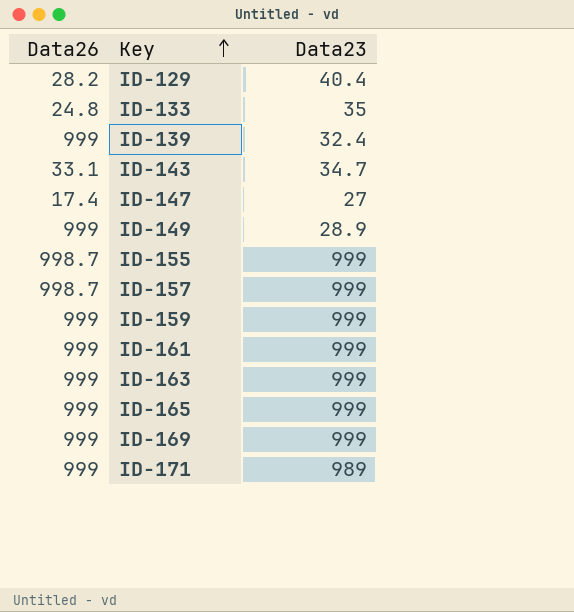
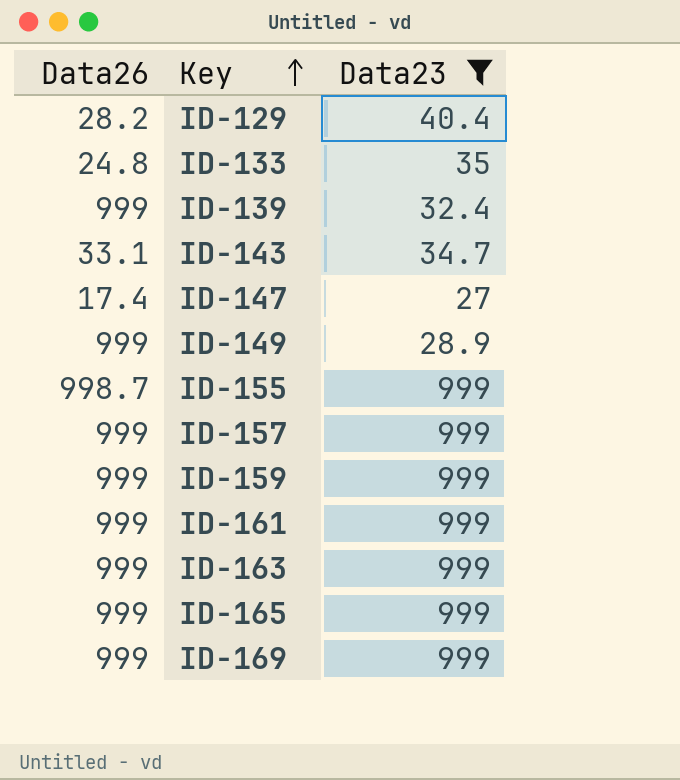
filter: none -> Data23 != 989
ID-157 | Data26: 998.7 -> 999

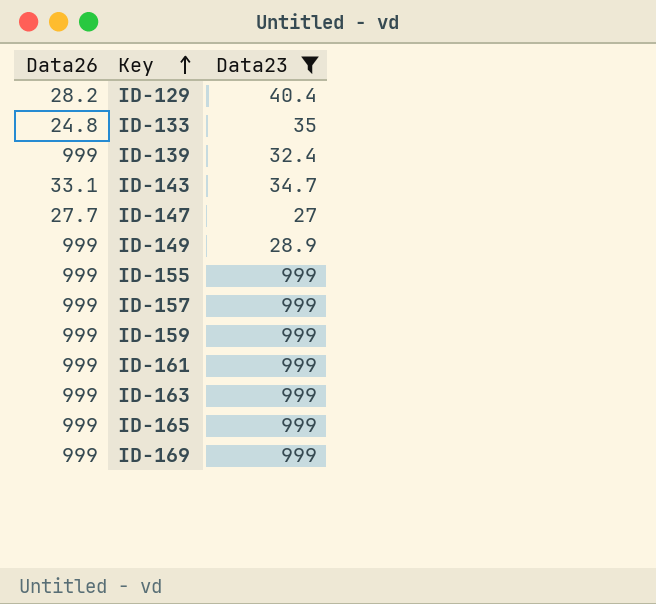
ID-147 | Data26: 17.4 -> 27.7
ID-155 | Data26: 998.7 -> 999

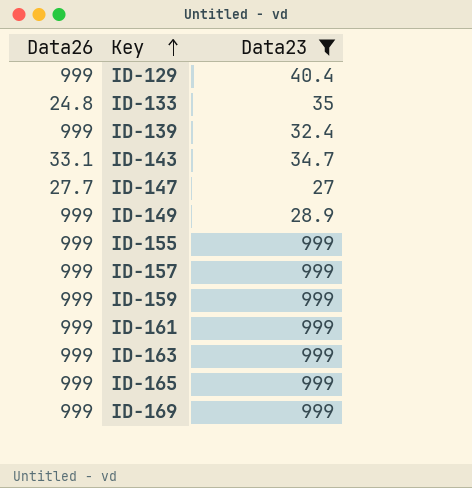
ID-129 | Data26: 28.2 -> 999

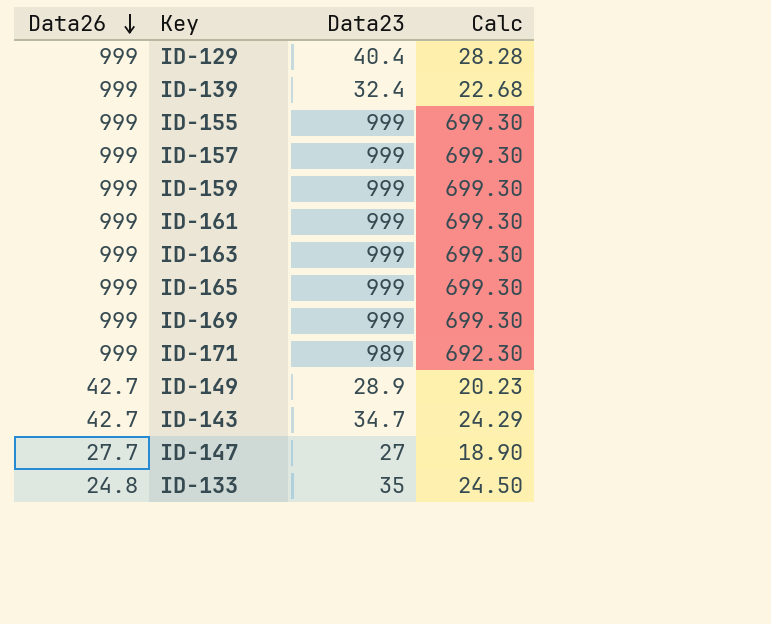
filter: Data23 != 989 -> none
row order: Key ascending -> Data26 descending
column Calc | formula: none -> [Data23] * 0.7
ID-149 | Data26: 999 -> 42.7
ID-143 | Data26: 33.1 -> 42.7

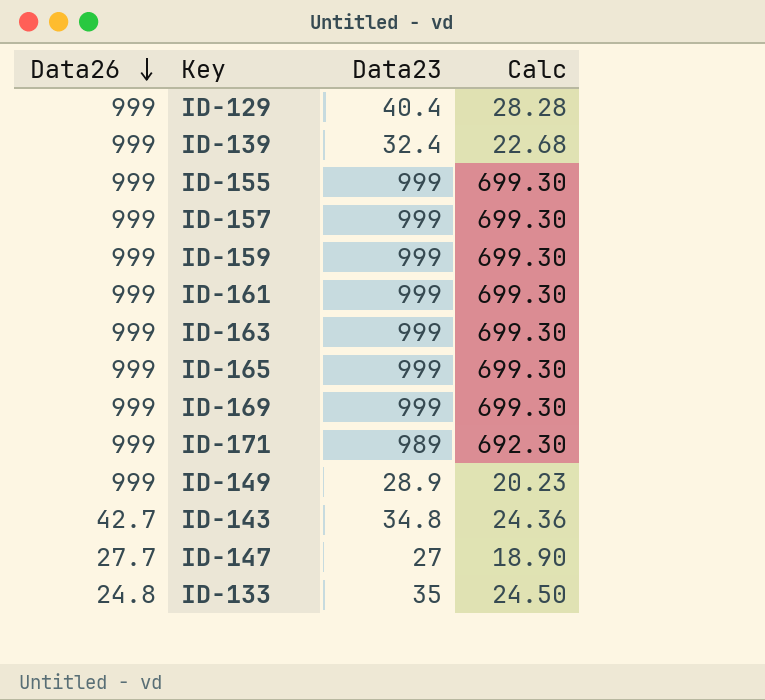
ID-149 | Data26: 42.7 -> 999
ID-143 | Data23: 34.7 -> 34.8
ID-143 | Calc: 24.29 -> 24.36

